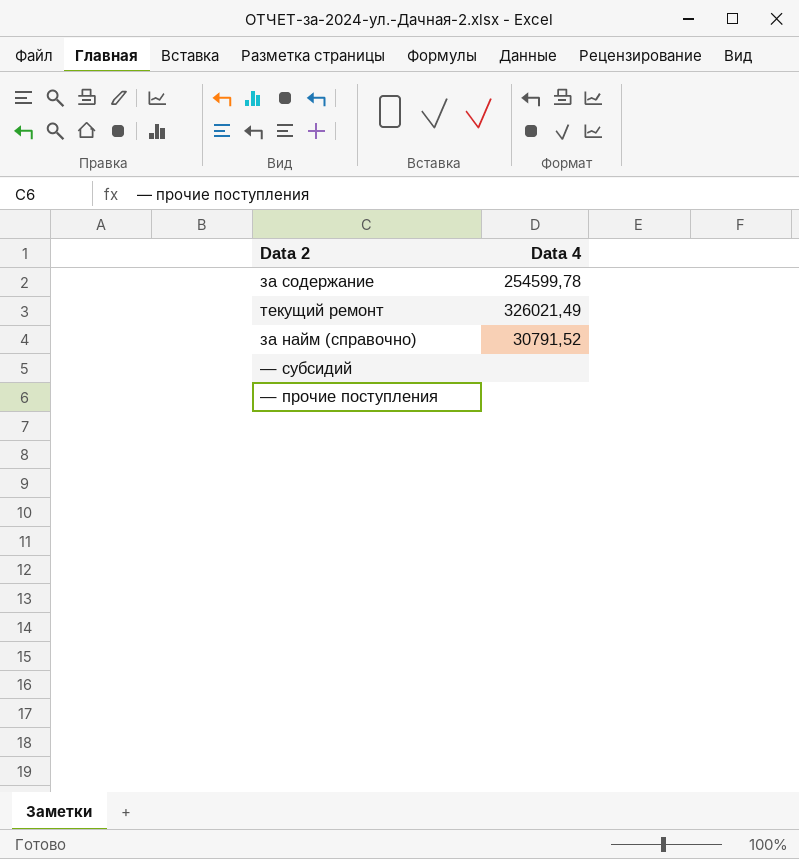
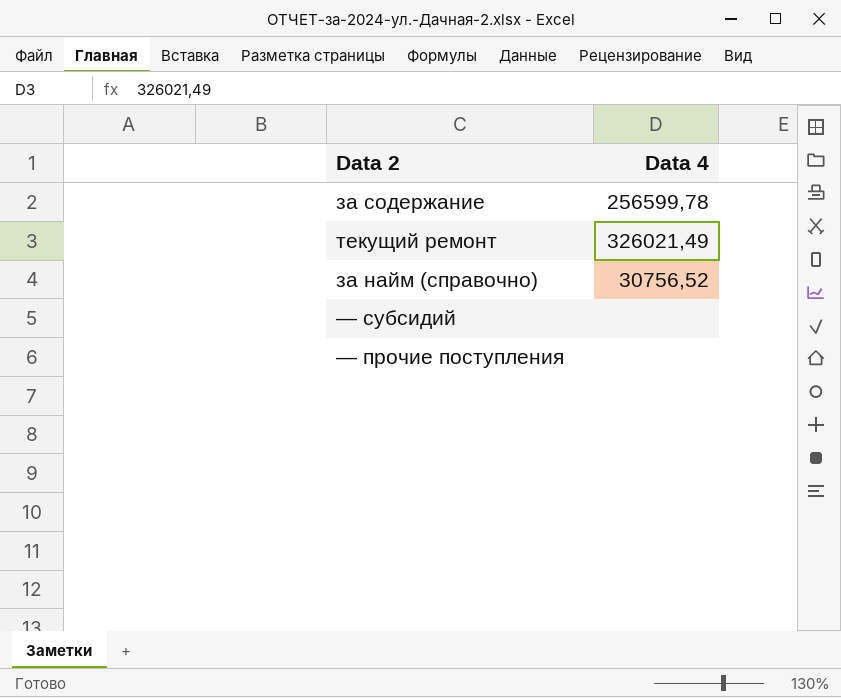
за содержание | Data 4: 254599,78 -> 256599,78
за найм (справочно) | Data 4: 30791,52 -> 30756,52

